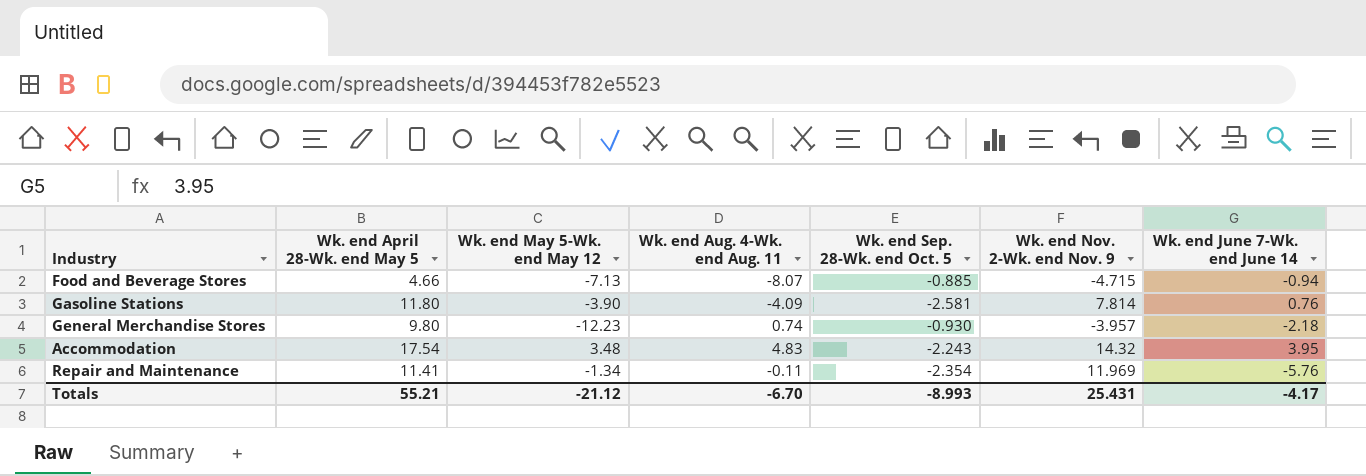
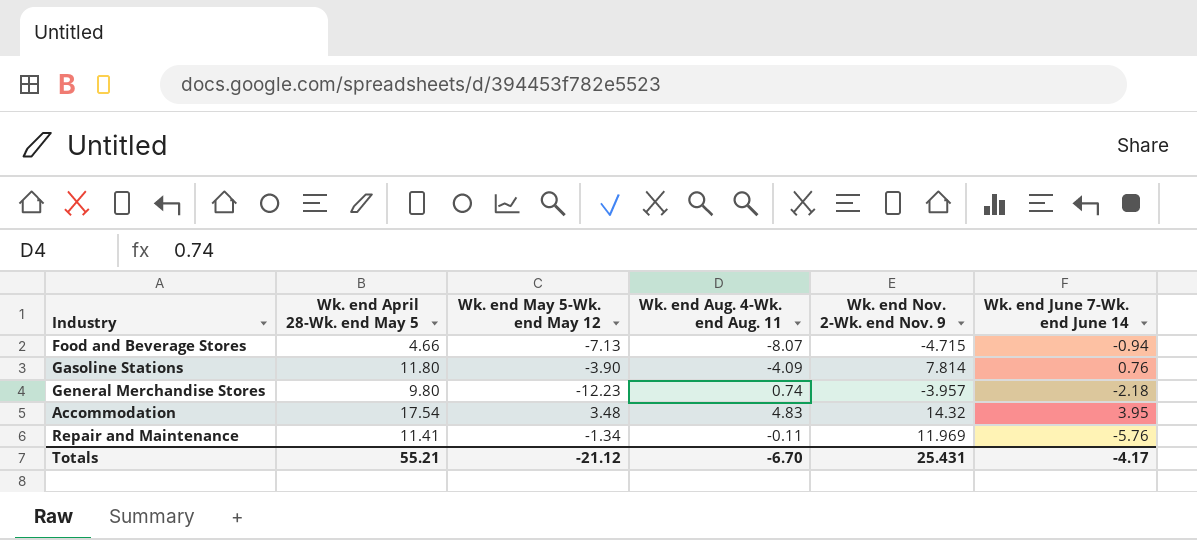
column Wk. end Sep. 28-Wk. end Oct. 5 | position: 5 -> none

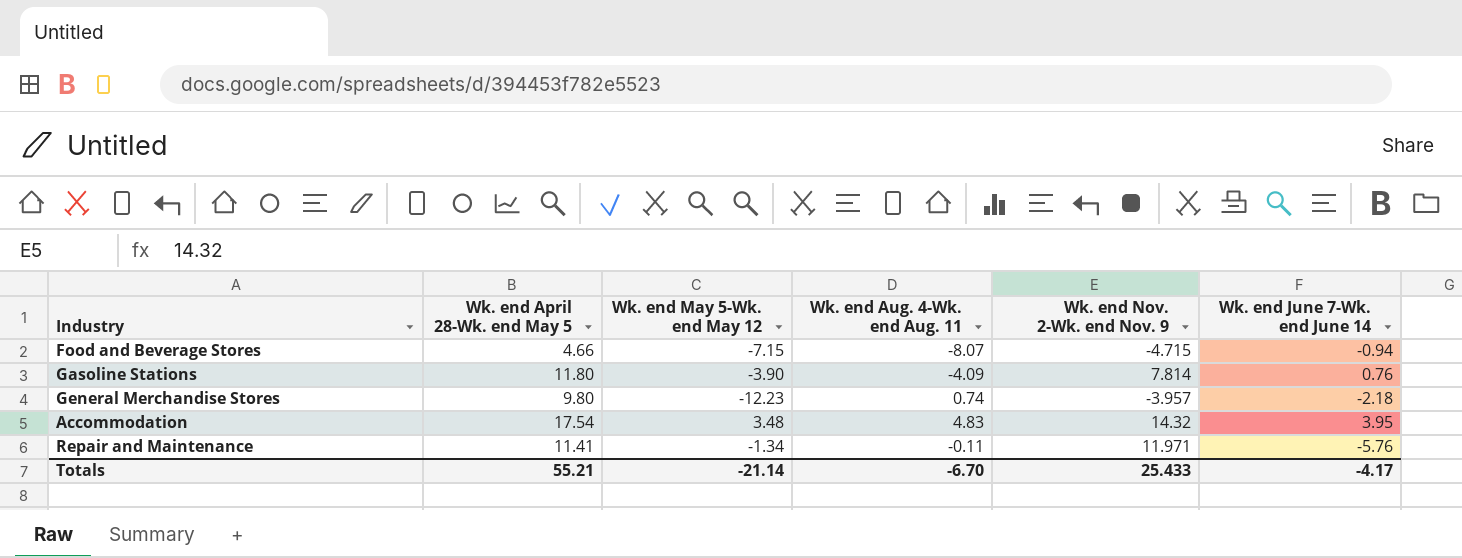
Food and Beverage Stores | Wk. end May 5-Wk. end May 12: -7.13 -> -7.15
Repair and Maintenance | Wk. end Nov. 2-Wk. end Nov. 9: 11.969 -> 11.971
Totals | Wk. end May 5-Wk. end May 12: -21.12 -> -21.14
Totals | Wk. end Nov. 2-Wk. end Nov. 9: 25.431 -> 25.433

